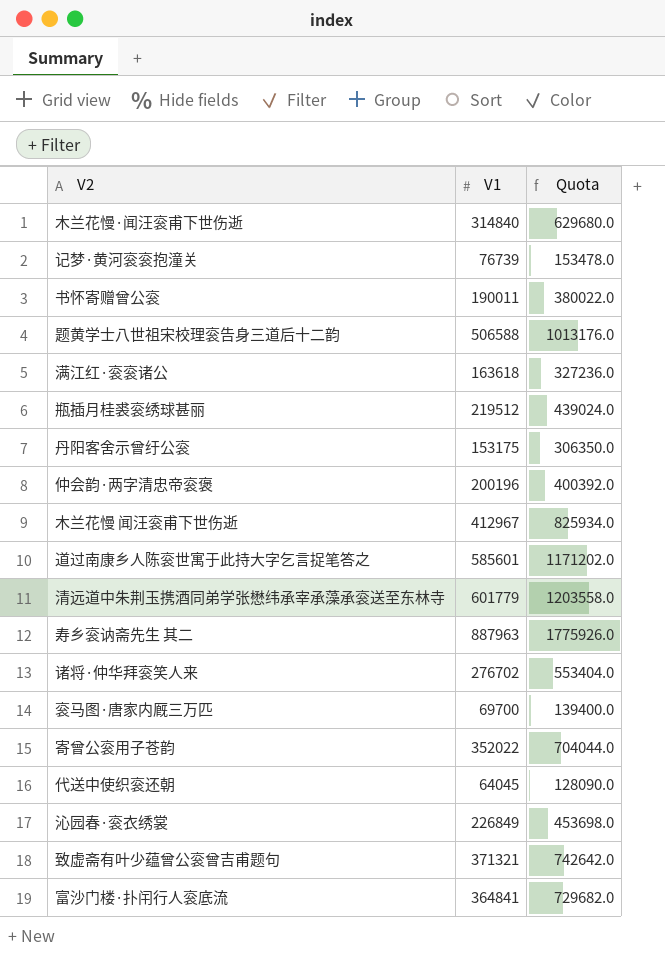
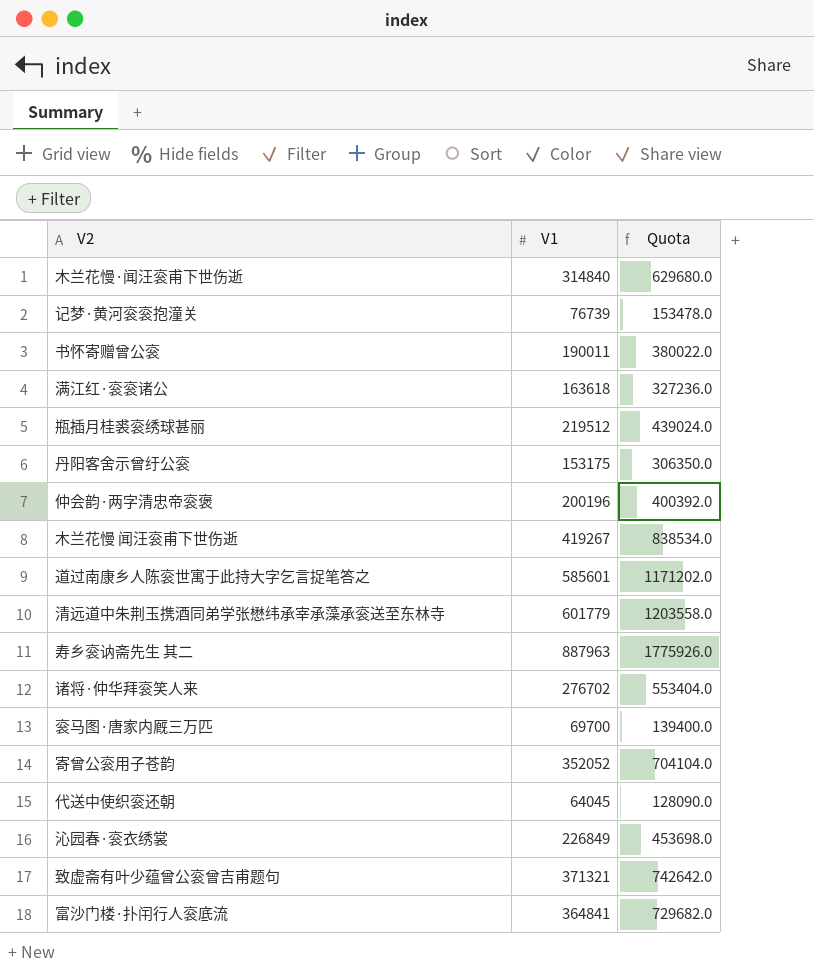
row 题黄学士八世祖宋校理衮告身三道后十二韵: 506588 | 1013176.0 -> none
木兰花慢 闻汪衮甫下世伤逝 | V1: 412967 -> 419267
木兰花慢 闻汪衮甫下世伤逝 | Quota: 825934.0 -> 838534.0
寄曾公衮用子苍韵 | V1: 352022 -> 352052
寄曾公衮用子苍韵 | Quota: 704044.0 -> 704104.0

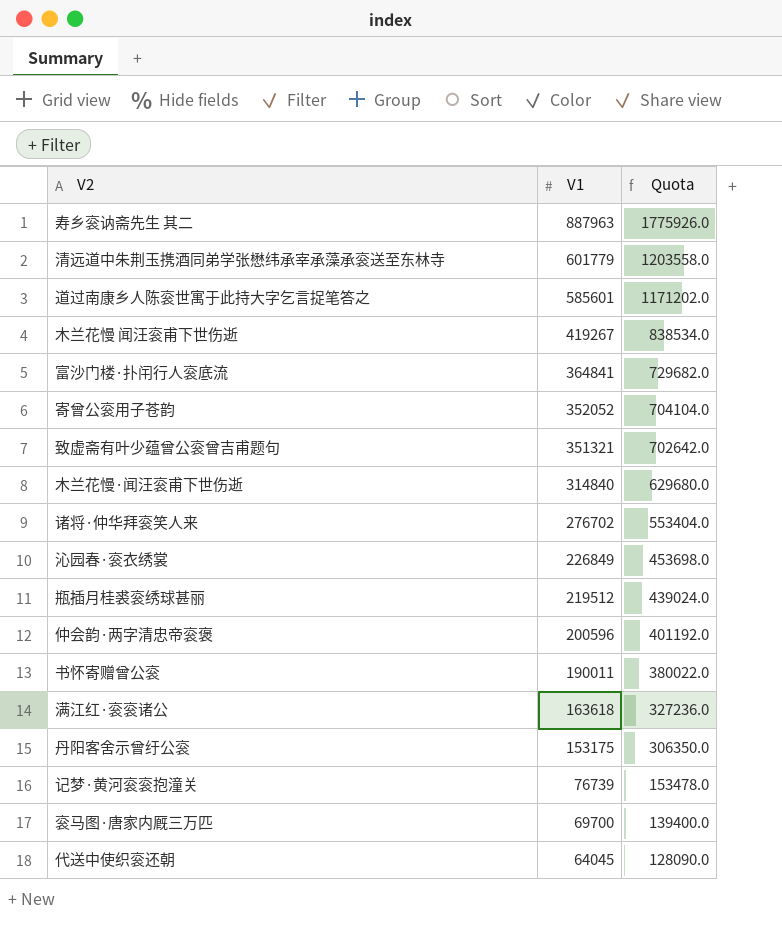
row order: none -> V1 descending
致虚斋有叶少蕴曾公衮曾吉甫题句 | V1: 371321 -> 351321
致虚斋有叶少蕴曾公衮曾吉甫题句 | Quota: 742642.0 -> 702642.0
仲会韵·两字清忠帝衮褒 | V1: 200196 -> 200596
仲会韵·两字清忠帝衮褒 | Quota: 400392.0 -> 401192.0

